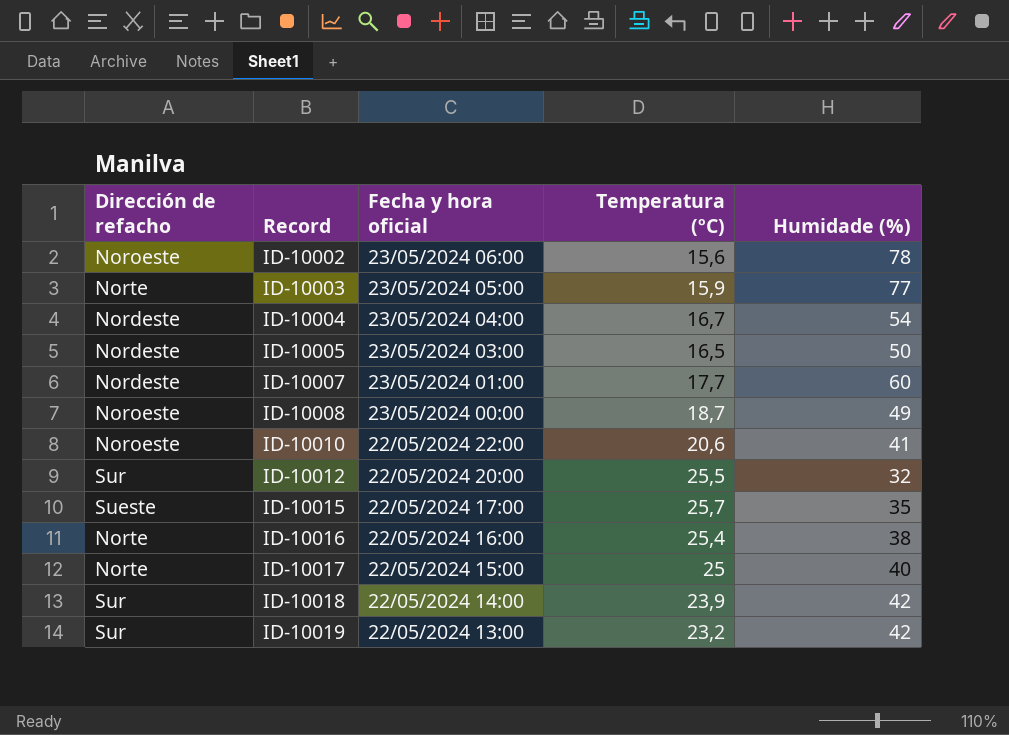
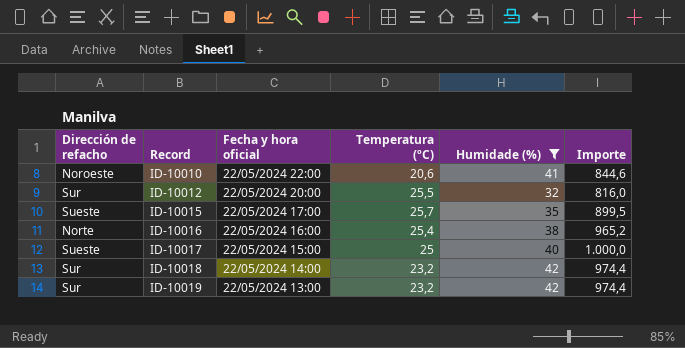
filter: none -> Humidade (%) <= 42
column Importe | formula: none -> [Temperatura (ºC)] * [Humidade (%)]
ID-10017 | Dirección de refacho: Norte -> Sueste
ID-10018 | Temperatura (ºC): 23,9 -> 23,2

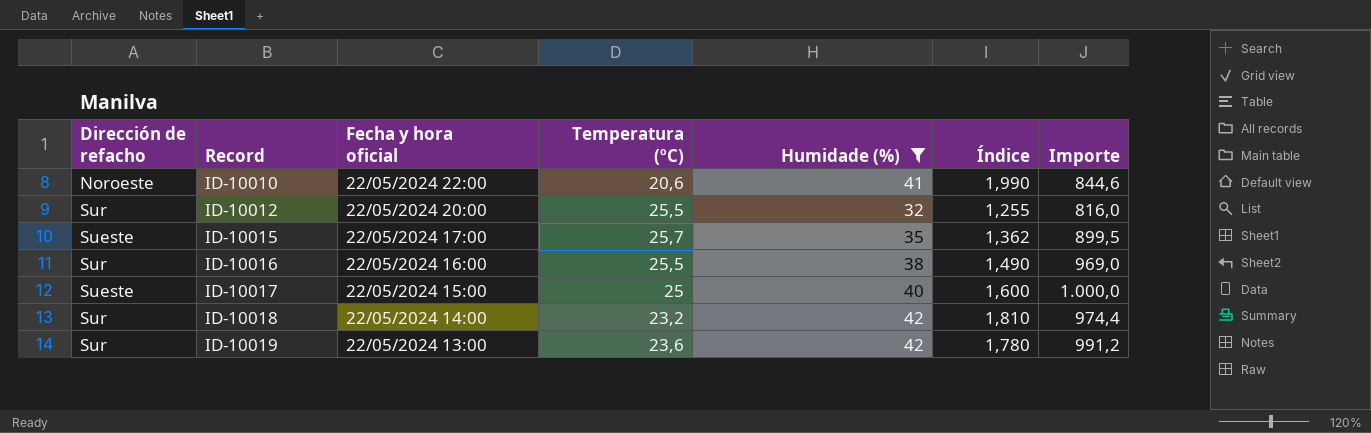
column Índice | formula: none -> [Humidade (%)] / [Temperatura (ºC)]
ID-10016 | Dirección de refacho: Norte -> Sur
ID-10016 | Temperatura (ºC): 25,4 -> 25,5
ID-10016 | Importe: 965,2 -> 969,0
ID-10019 | Temperatura (ºC): 23,2 -> 23,6
ID-10019 | Importe: 974,4 -> 991,2

